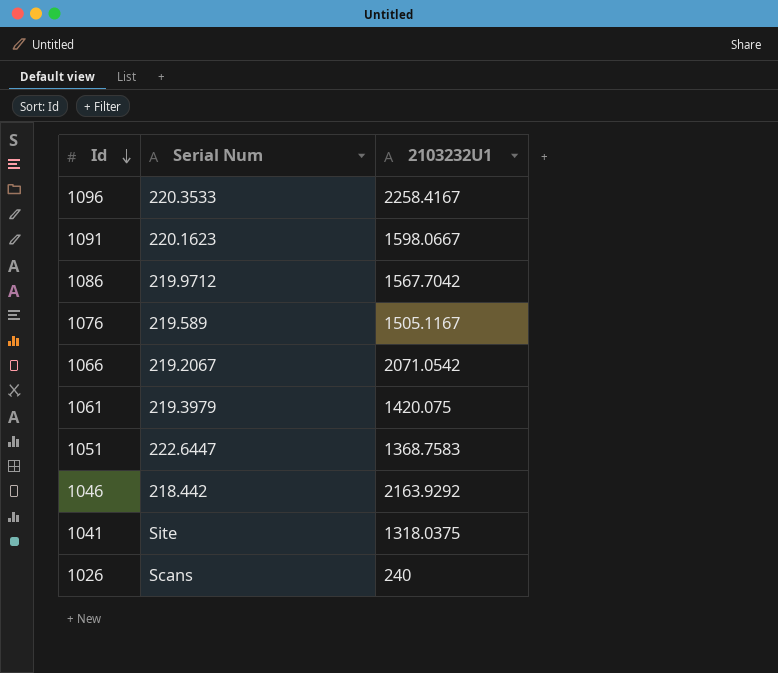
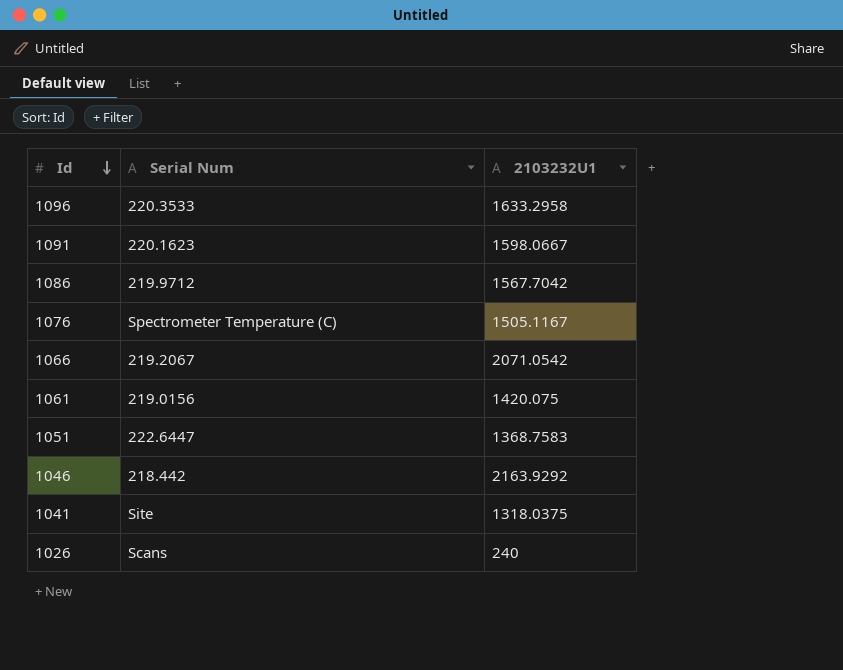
1096 | 2103232U1: 2258.4167 -> 1633.2958
1076 | Serial Num: 219.589 -> Spectrometer Temperature (C)
1061 | Serial Num: 219.3979 -> 219.0156

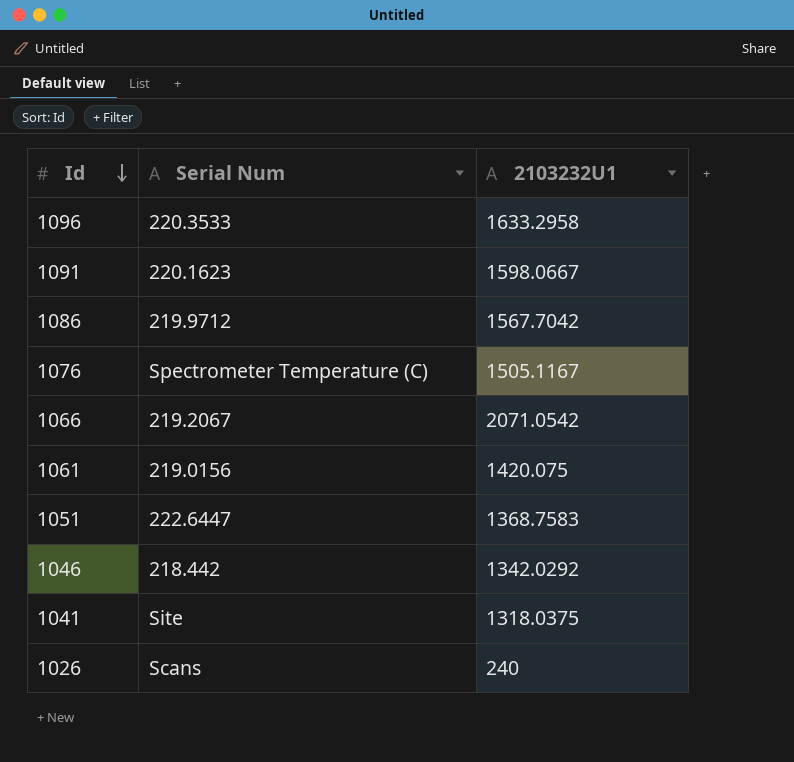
1046 | 2103232U1: 2163.9292 -> 1342.0292

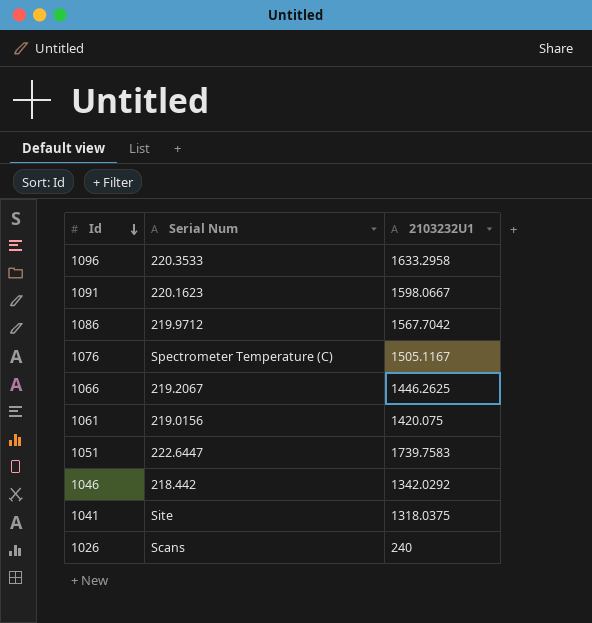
1066 | 2103232U1: 2071.0542 -> 1446.2625
1051 | 2103232U1: 1368.7583 -> 1739.7583

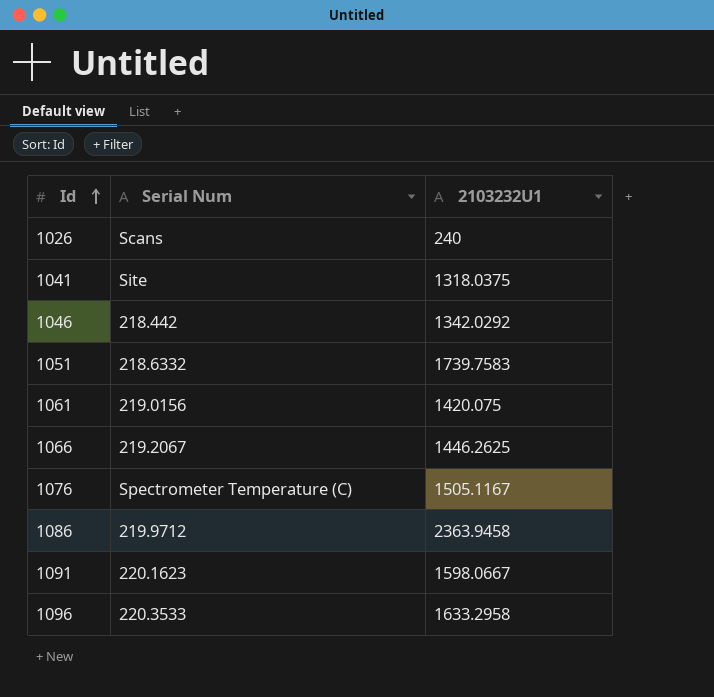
row order: Id descending -> Id ascending
1051 | Serial Num: 222.6447 -> 218.6332
1086 | 2103232U1: 1567.7042 -> 2363.9458

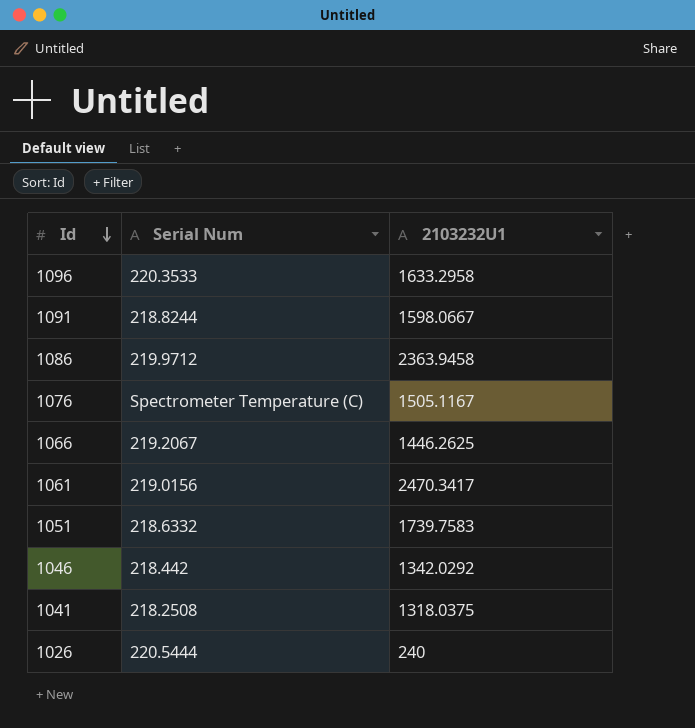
row order: Id ascending -> Id descending
1091 | Serial Num: 220.1623 -> 218.8244
1061 | 2103232U1: 1420.075 -> 2470.3417
1041 | Serial Num: Site -> 218.2508
1026 | Serial Num: Scans -> 220.5444

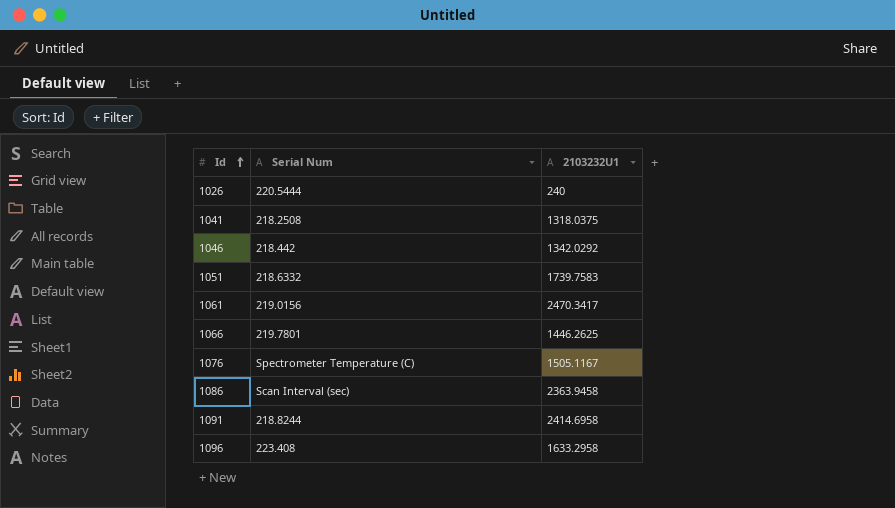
row order: Id descending -> Id ascending
1066 | Serial Num: 219.2067 -> 219.7801
1086 | Serial Num: 219.9712 -> Scan Interval (sec)
1091 | 2103232U1: 1598.0667 -> 2414.6958
1096 | Serial Num: 220.3533 -> 223.408

